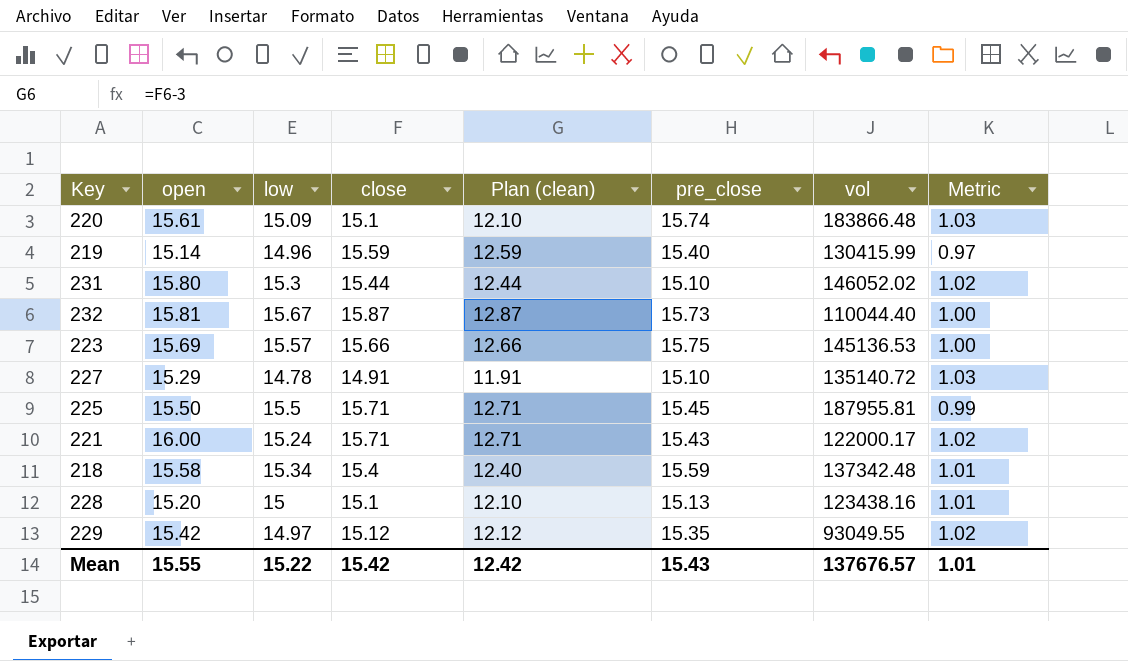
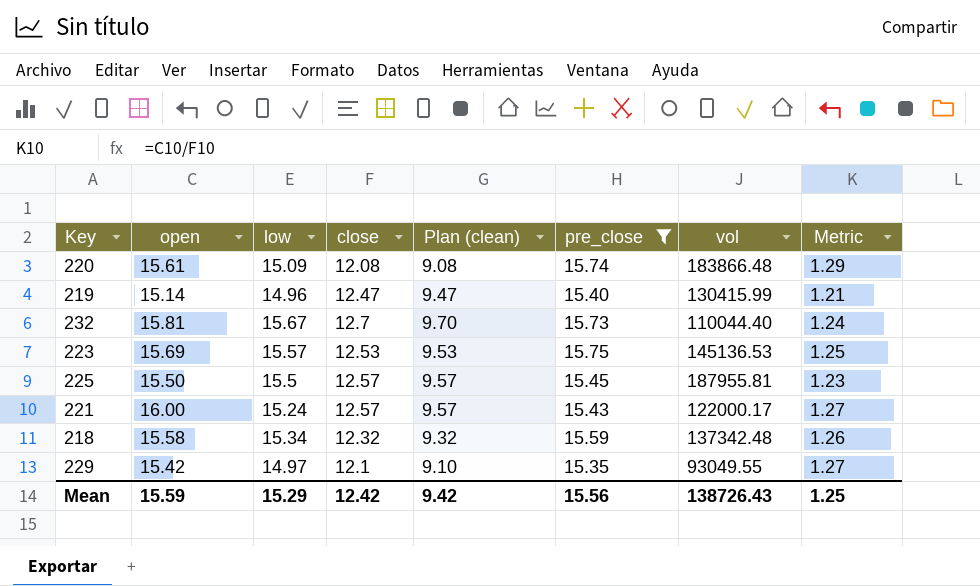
filter: none -> pre_close >= 15.35
220 | close: 15.1 -> 12.08
220 | Plan (clean): 12.10 -> 9.08
220 | Metric: 1.03 -> 1.29
219 | close: 15.59 -> 12.47
219 | Plan (clean): 12.59 -> 9.47
219 | Metric: 0.97 -> 1.21
232 | close: 15.87 -> 12.7
232 | Plan (clean): 12.87 -> 9.70
232 | Metric: 1.00 -> 1.24
223 | close: 15.66 -> 12.53
223 | Plan (clean): 12.66 -> 9.53
223 | Metric: 1.00 -> 1.25
225 | close: 15.71 -> 12.57
225 | Plan (clean): 12.71 -> 9.57
225 | Metric: 0.99 -> 1.23
221 | close: 15.71 -> 12.57
221 | Plan (clean): 12.71 -> 9.57
221 | Metric: 1.02 -> 1.27
218 | close: 15.4 -> 12.32
218 | Plan (clean): 12.40 -> 9.32
218 | Metric: 1.01 -> 1.26
229 | close: 15.12 -> 12.1
229 | Plan (clean): 12.12 -> 9.10
229 | Metric: 1.02 -> 1.27
Mean | open: 15.55 -> 15.59
Mean | low: 15.22 -> 15.29
Mean | close: 15.42 -> 12.42
Mean | Plan (clean): 12.42 -> 9.42
Mean | pre_close: 15.43 -> 15.56
Mean | vol: 137676.57 -> 138726.43
Mean | Metric: 1.01 -> 1.25

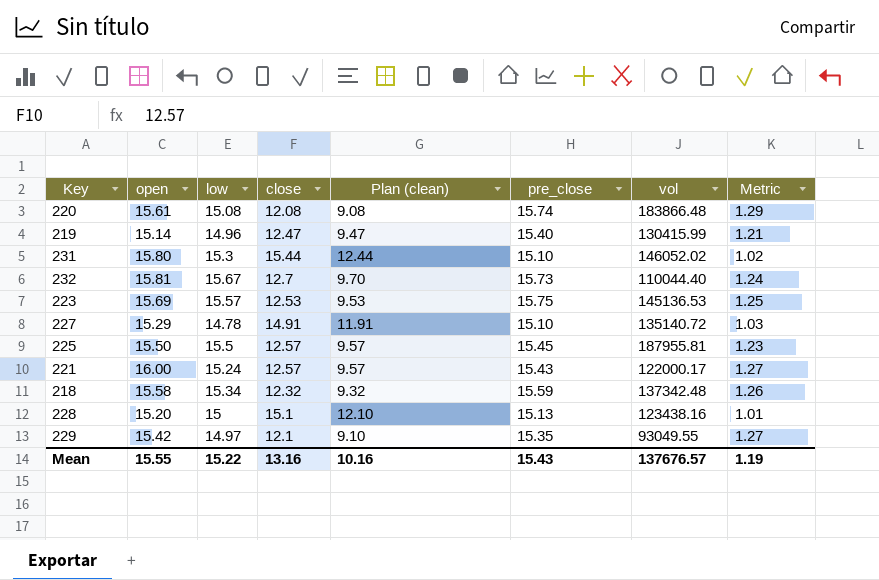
filter: pre_close >= 15.35 -> none
220 | low: 15.09 -> 15.08
Mean | open: 15.59 -> 15.55
Mean | low: 15.29 -> 15.22
Mean | close: 12.42 -> 13.16
Mean | Plan (clean): 9.42 -> 10.16
Mean | pre_close: 15.56 -> 15.43
Mean | vol: 138726.43 -> 137676.57
Mean | Metric: 1.25 -> 1.19

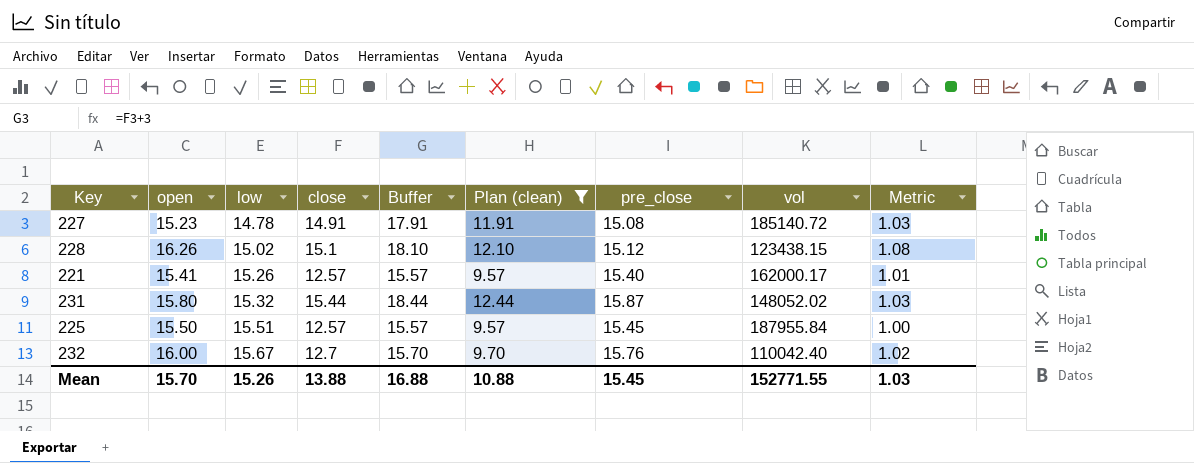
filter: none -> Plan (clean) >= 9.57
row order: none -> low ascending
column Buffer | formula: none -> [close] + 3
column Metric | formula: [open] / [close] -> [open] / [low]
227 | open: 15.29 -> 15.23
227 | pre_close: 15.10 -> 15.08
227 | vol: 135140.72 -> 185140.72
228 | open: 15.20 -> 16.26
228 | low: 15 -> 15.02
228 | pre_close: 15.13 -> 15.12
228 | vol: 123438.16 -> 123438.15
221 | open: 16.00 -> 15.41
221 | low: 15.24 -> 15.26
221 | pre_close: 15.43 -> 15.40
221 | vol: 122000.17 -> 162000.17
231 | low: 15.3 -> 15.32
231 | pre_close: 15.10 -> 15.87
231 | vol: 146052.02 -> 148052.02
225 | low: 15.5 -> 15.51
225 | vol: 187955.81 -> 187955.84
232 | open: 15.81 -> 16.00
232 | pre_close: 15.73 -> 15.76
232 | vol: 110044.40 -> 110042.40
Mean | open: 15.55 -> 15.70
Mean | low: 15.22 -> 15.26
Mean | close: 13.16 -> 13.88
Mean | Plan (clean): 10.16 -> 10.88
Mean | pre_close: 15.43 -> 15.45
Mean | vol: 137676.57 -> 152771.55
Mean | Metric: 1.19 -> 1.03

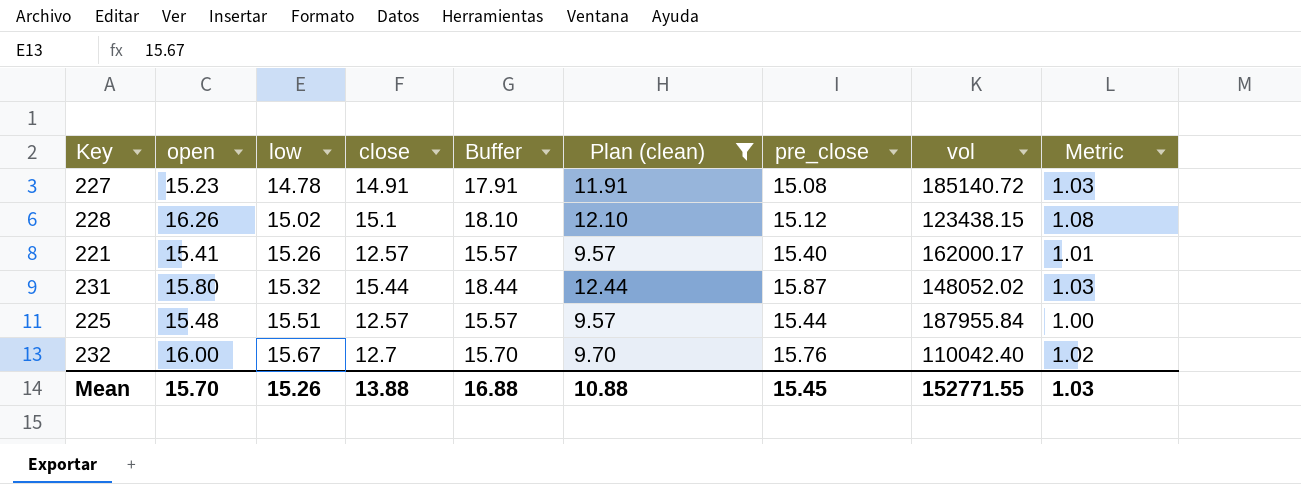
225 | open: 15.50 -> 15.48
225 | pre_close: 15.45 -> 15.44

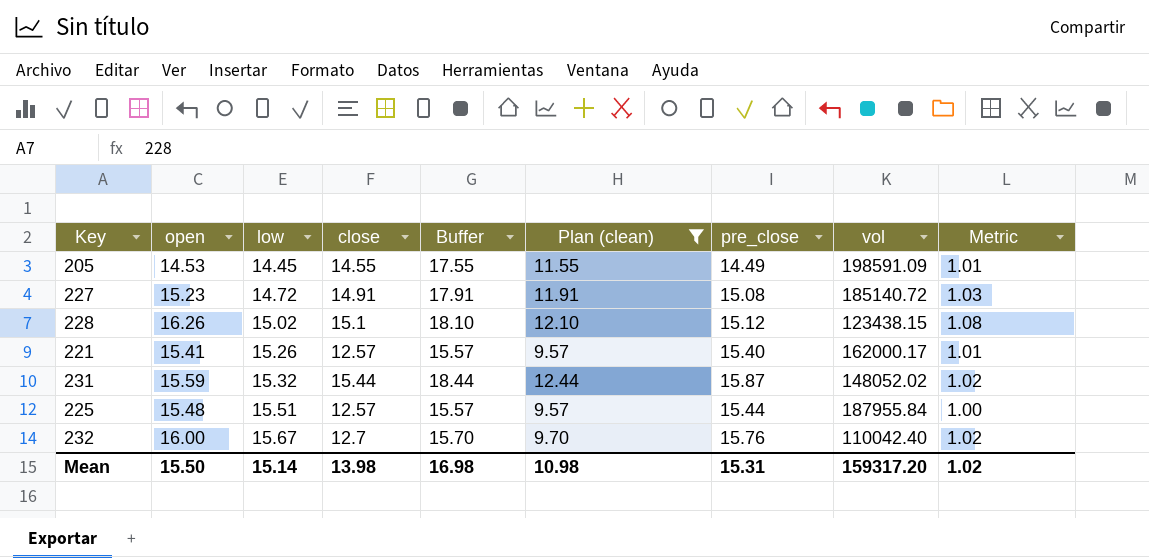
row 205: none -> 14.53 | 14.45 | 14.55 | 17.55 | 11.55 | 14.49 | 198591.09 | 1.01
227 | low: 14.78 -> 14.72
231 | open: 15.80 -> 15.59
231 | Metric: 1.03 -> 1.02
Mean | open: 15.70 -> 15.50
Mean | low: 15.26 -> 15.14
Mean | close: 13.88 -> 13.98
Mean | Buffer: 16.88 -> 16.98
Mean | Plan (clean): 10.88 -> 10.98
Mean | pre_close: 15.45 -> 15.31
Mean | vol: 152771.55 -> 159317.20
Mean | Metric: 1.03 -> 1.02

